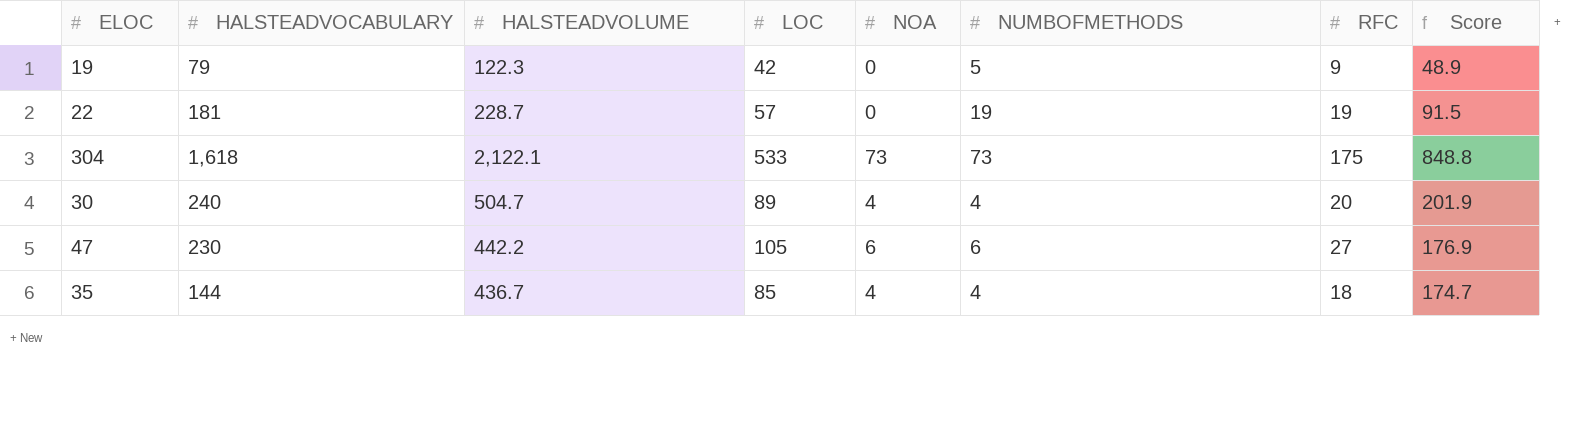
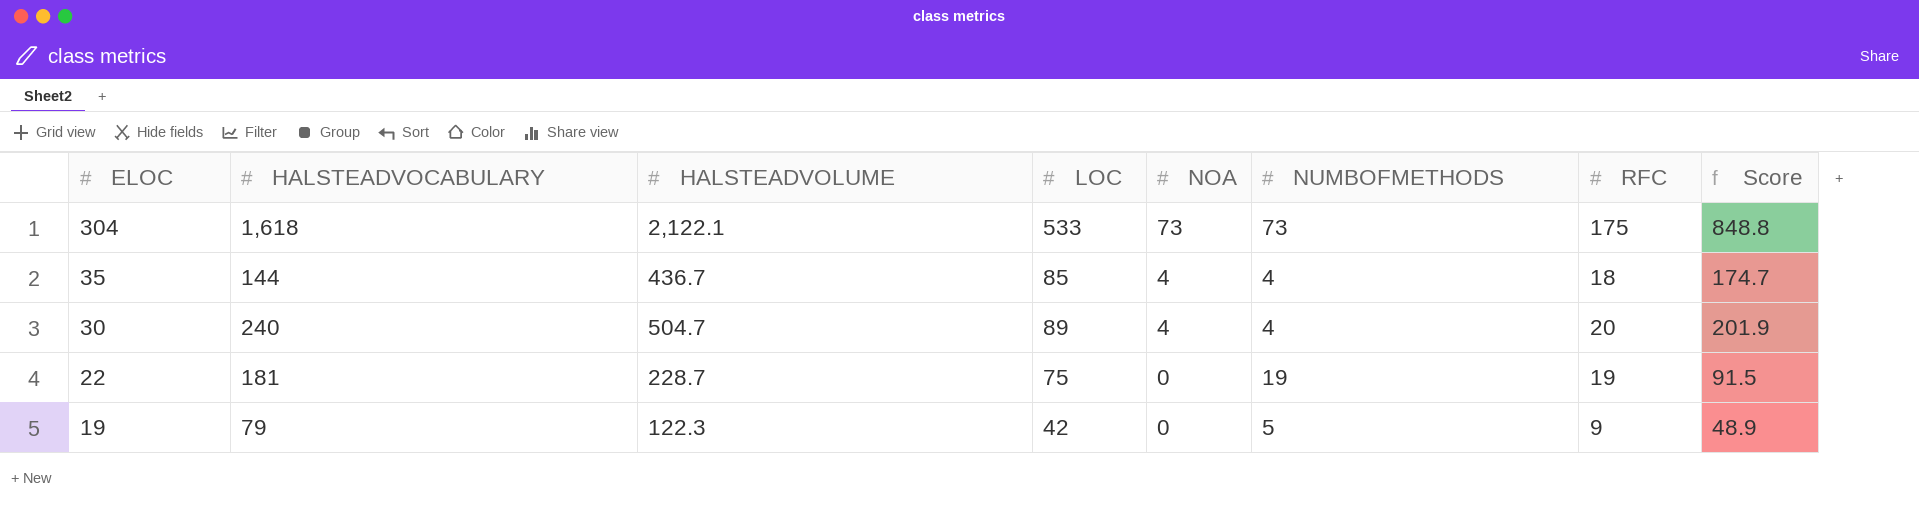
row order: none -> ELOC descending
row 47: 230 | 442.2 | 105 | 6 | 6 | 27 | 176.9 -> none
22 | LOC: 57 -> 75

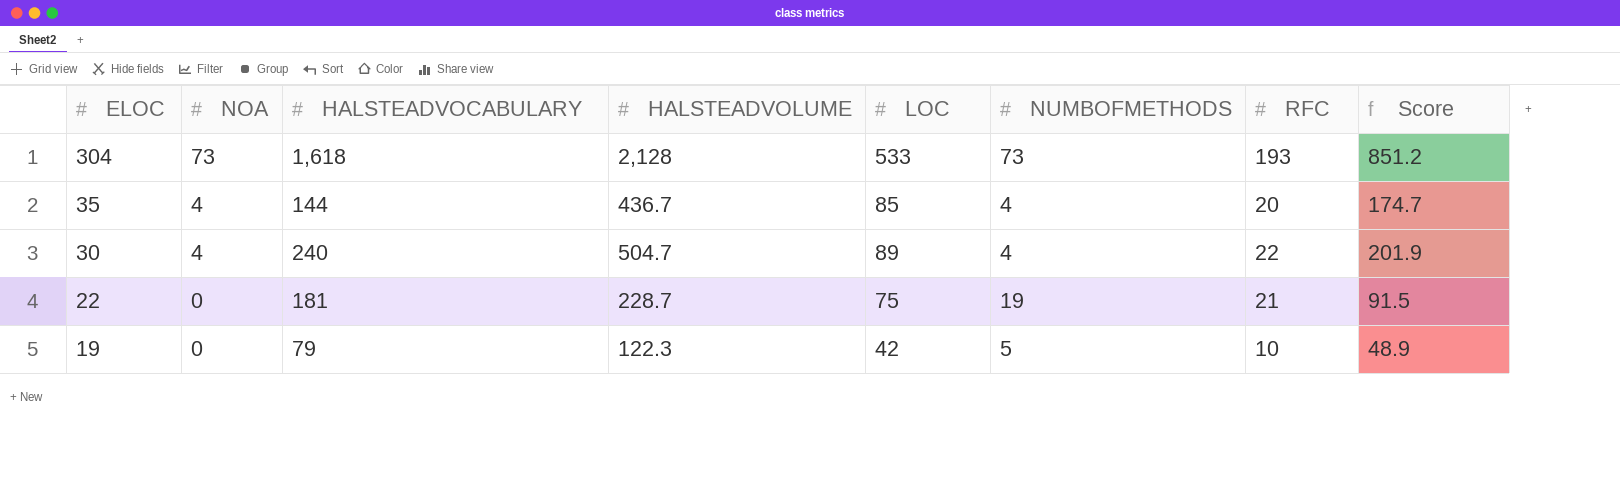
column NOA | position: 5 -> 2
304 | HALSTEADVOLUME: 2,122.1 -> 2,128
304 | RFC: 175 -> 193
304 | Score: 848.8 -> 851.2
35 | RFC: 18 -> 20
30 | RFC: 20 -> 22
22 | RFC: 19 -> 21
19 | RFC: 9 -> 10

